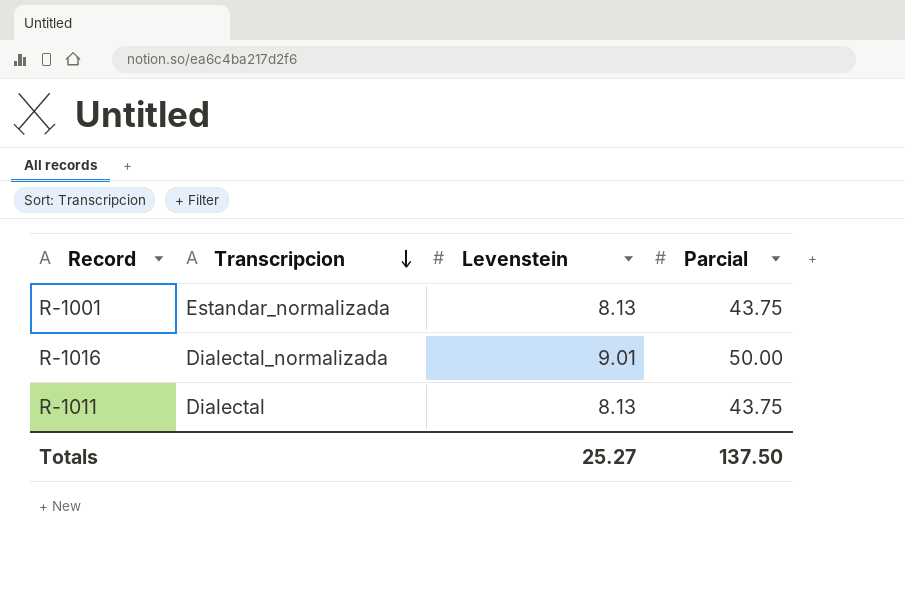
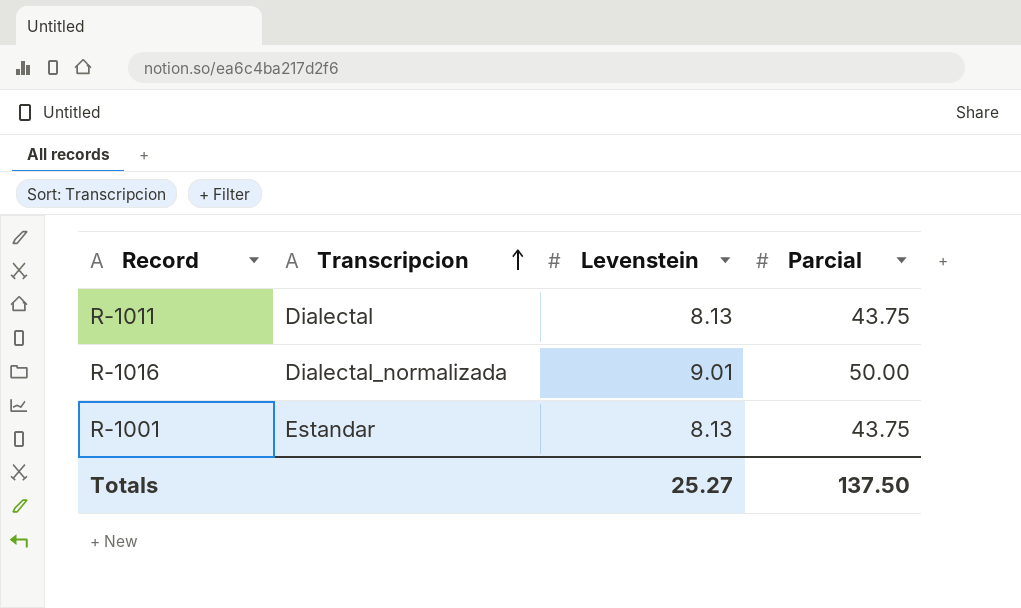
row order: Transcripcion descending -> Transcripcion ascending
R-1001 | Transcripcion: Estandar_normalizada -> Estandar

